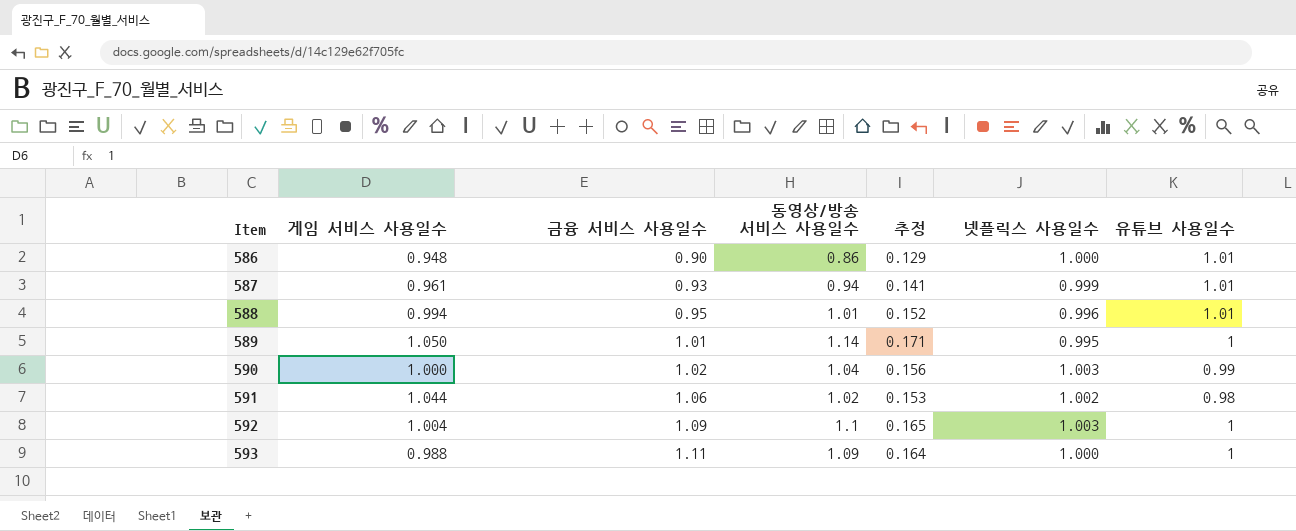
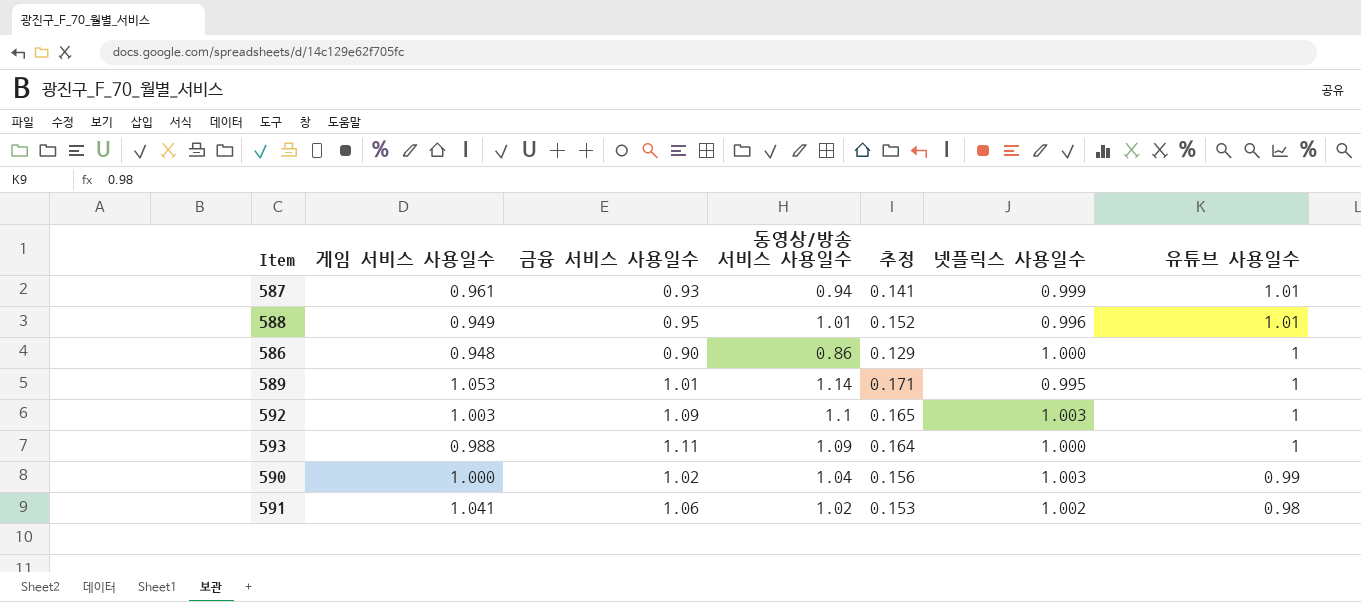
row order: Item ascending -> 유튜브 사용일수 descending
588 | 게임 서비스 사용일수: 0.994 -> 0.949
586 | 유튜브 사용일수: 1.01 -> 1
589 | 게임 서비스 사용일수: 1.050 -> 1.053
592 | 게임 서비스 사용일수: 1.004 -> 1.003
591 | 게임 서비스 사용일수: 1.044 -> 1.041

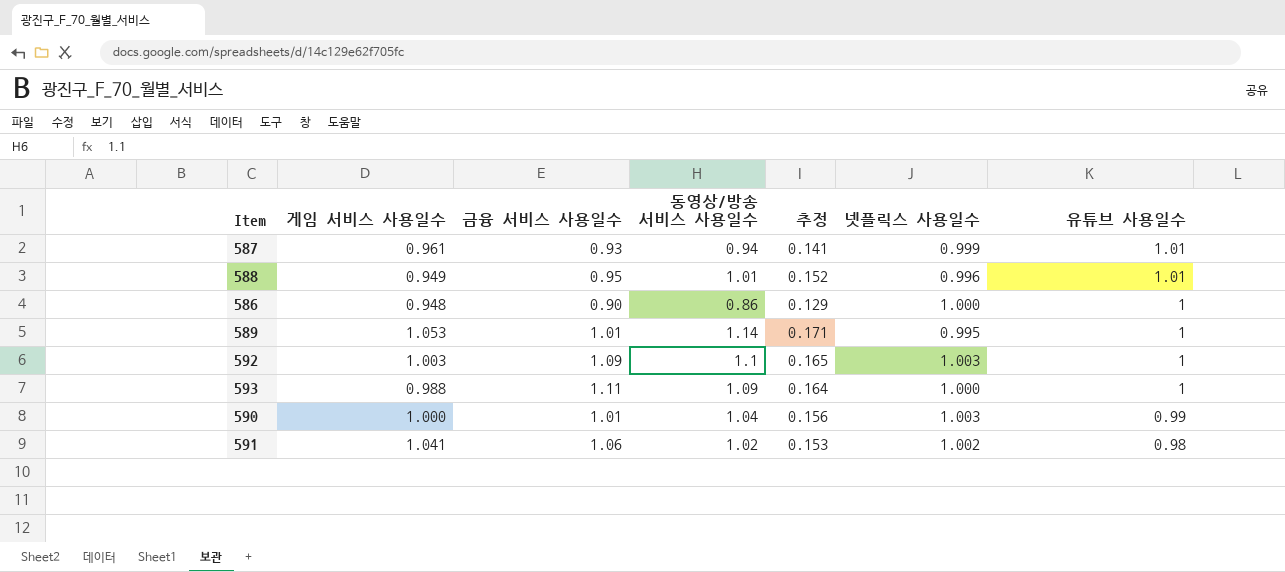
590 | 금융 서비스 사용일수: 1.02 -> 1.01

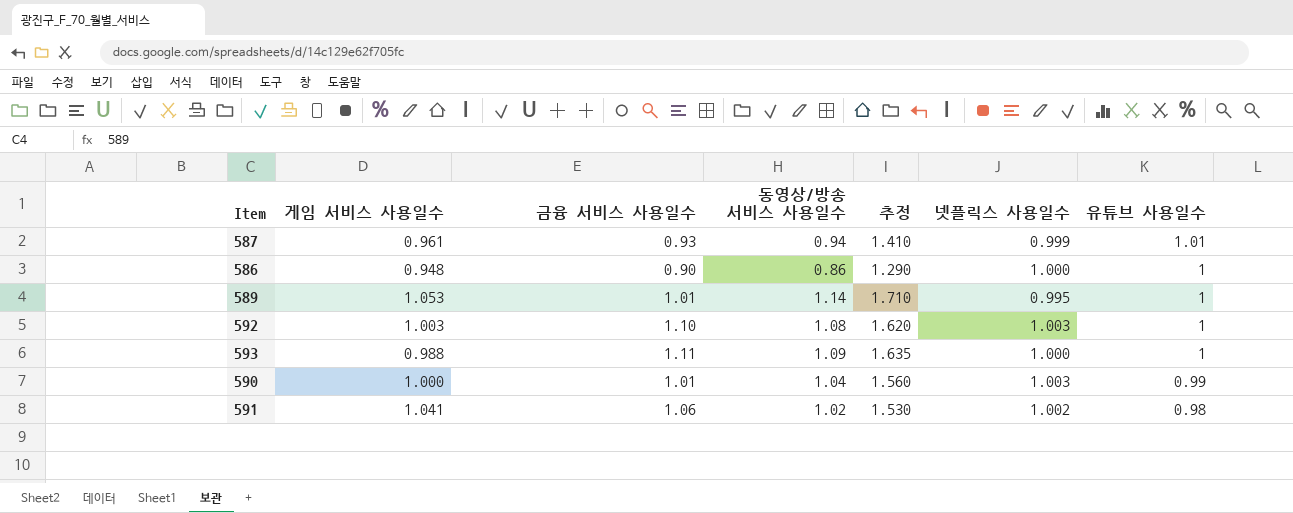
column 추정 | formula: [동영상/방송 서비스 사용일수] * 0.15 -> [동영상/방송 서비스 사용일수] * 1.5
row 588: 0.949 | 0.95 | 1.01 | 0.152 | 0.996 | 1.01 -> none
592 | 금융 서비스 사용일수: 1.09 -> 1.10
592 | 동영상/방송 서비스 사용일수: 1.1 -> 1.08

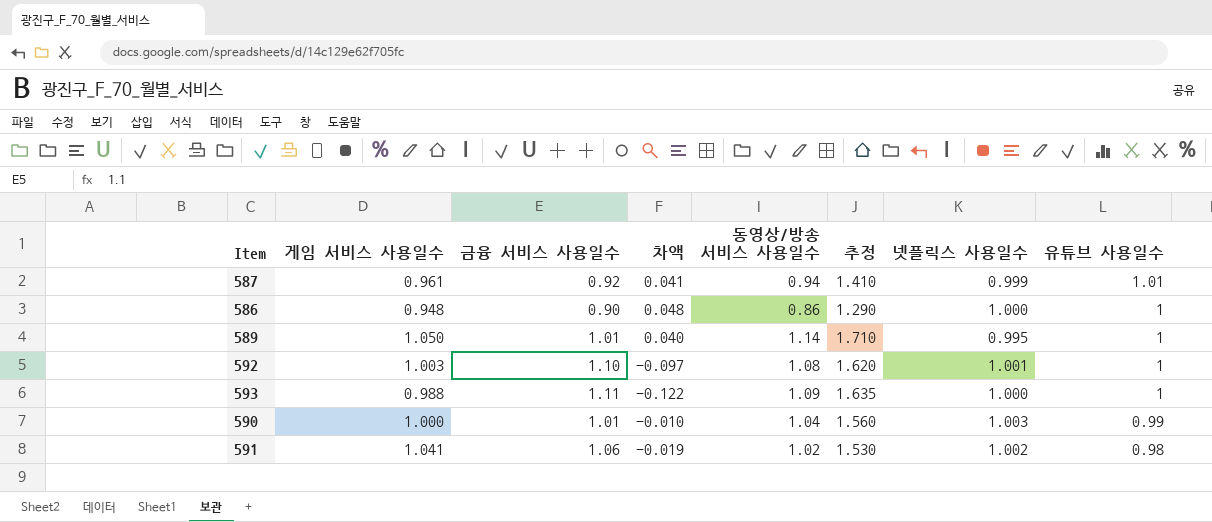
column 차액 | formula: none -> [게임 서비스 사용일수] - [금융 서비스 사용일수]
587 | 금융 서비스 사용일수: 0.93 -> 0.92
589 | 게임 서비스 사용일수: 1.053 -> 1.050
592 | 넷플릭스 사용일수: 1.003 -> 1.001

